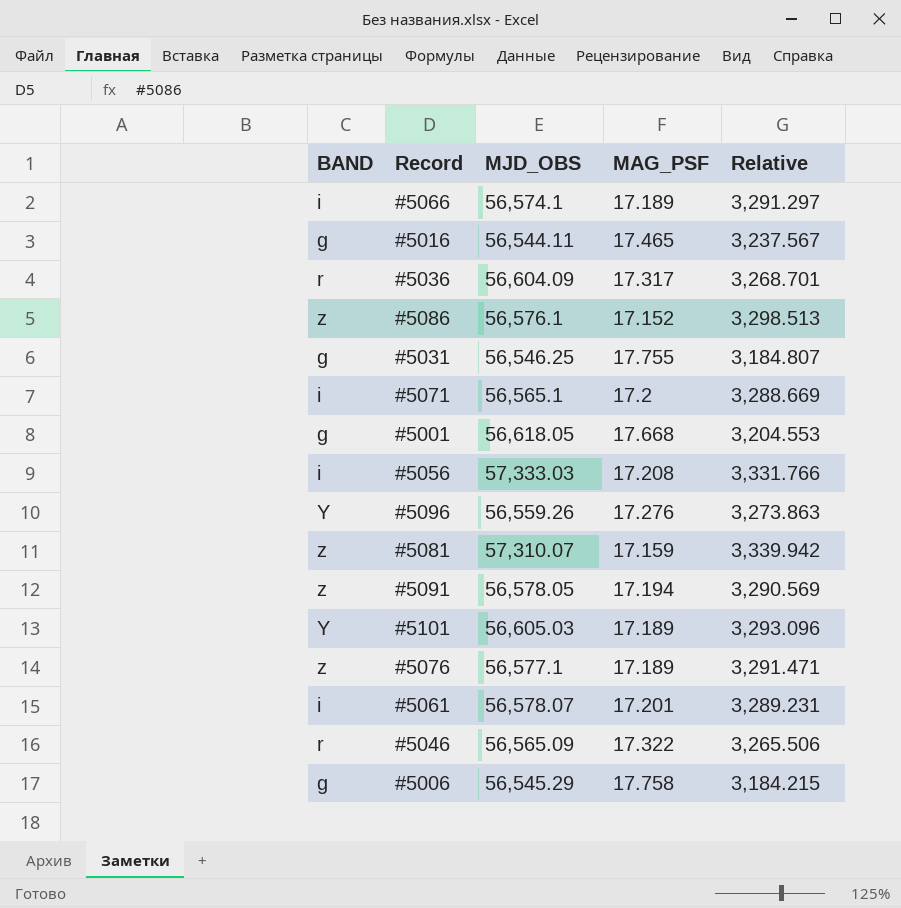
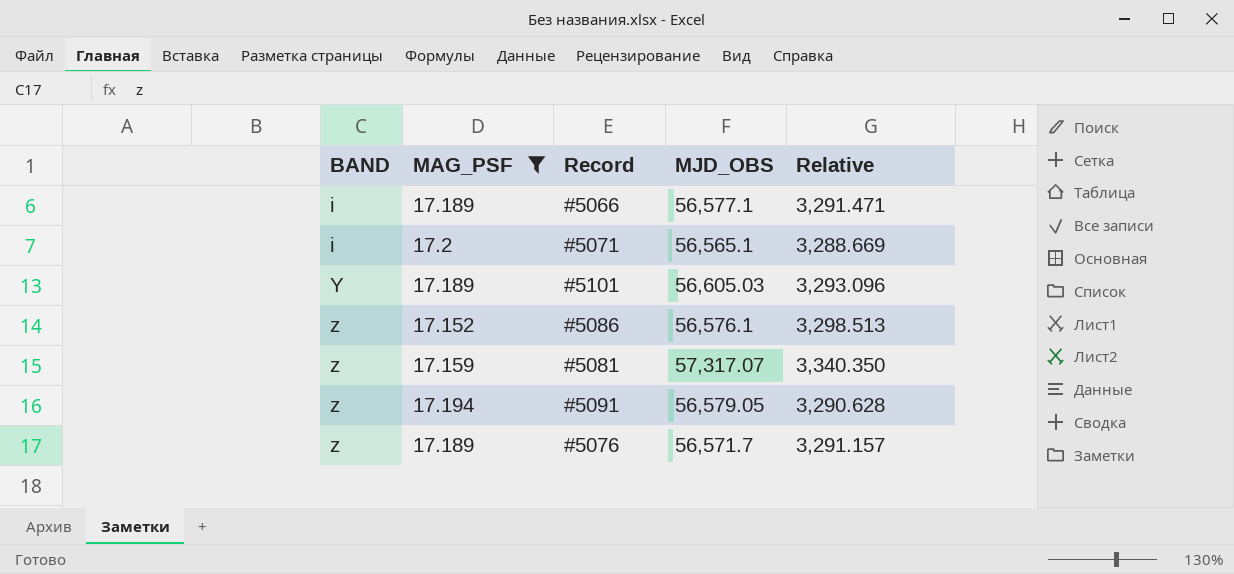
filter: none -> MAG_PSF <= 17.2
row order: none -> BAND ascending
column MAG_PSF | position: 4 -> 2
#5066 | MJD_OBS: 56,574.1 -> 56,577.1
#5066 | Relative: 3,291.297 -> 3,291.471
#5081 | MJD_OBS: 57,310.07 -> 57,317.07
#5081 | Relative: 3,339.942 -> 3,340.350
#5091 | MJD_OBS: 56,578.05 -> 56,579.05
#5091 | Relative: 3,290.569 -> 3,290.628
#5076 | MJD_OBS: 56,577.1 -> 56,571.7
#5076 | Relative: 3,291.471 -> 3,291.157

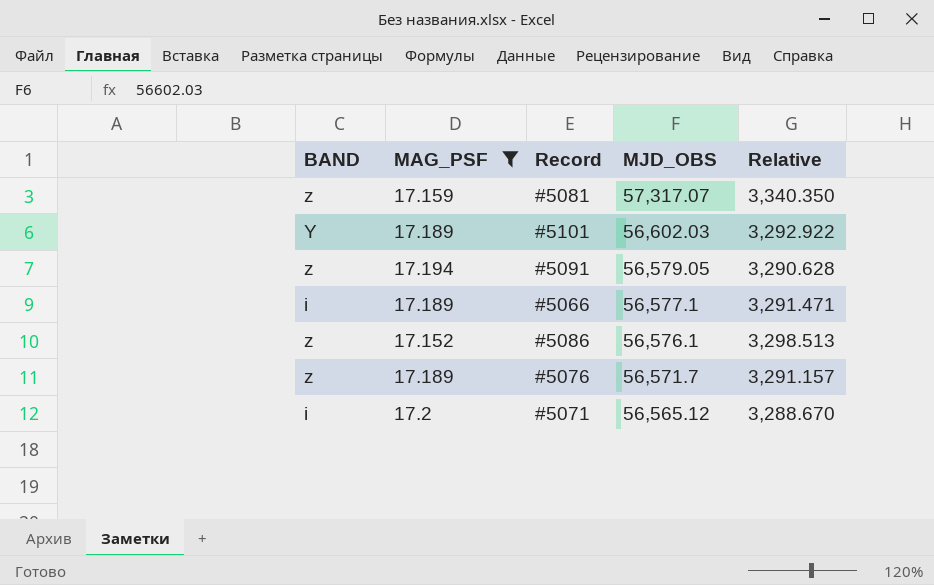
row order: BAND ascending -> MJD_OBS descending
#5101 | MJD_OBS: 56,605.03 -> 56,602.03
#5101 | Relative: 3,293.096 -> 3,292.922
#5071 | MJD_OBS: 56,565.1 -> 56,565.12
#5071 | Relative: 3,288.669 -> 3,288.670

